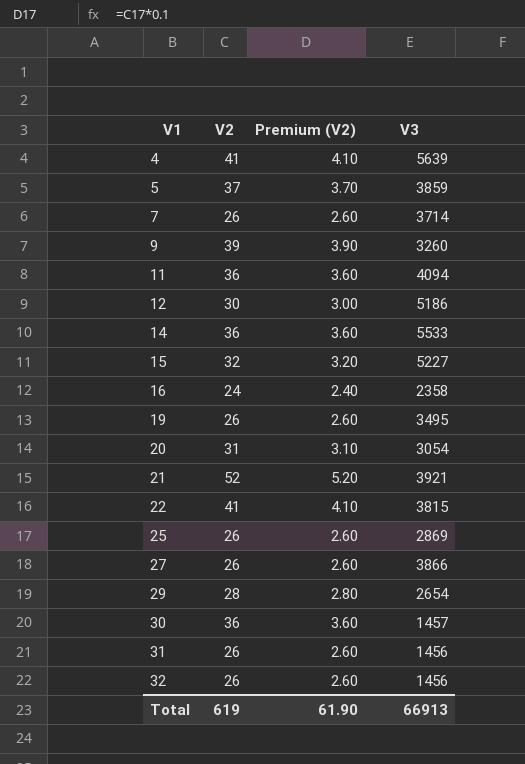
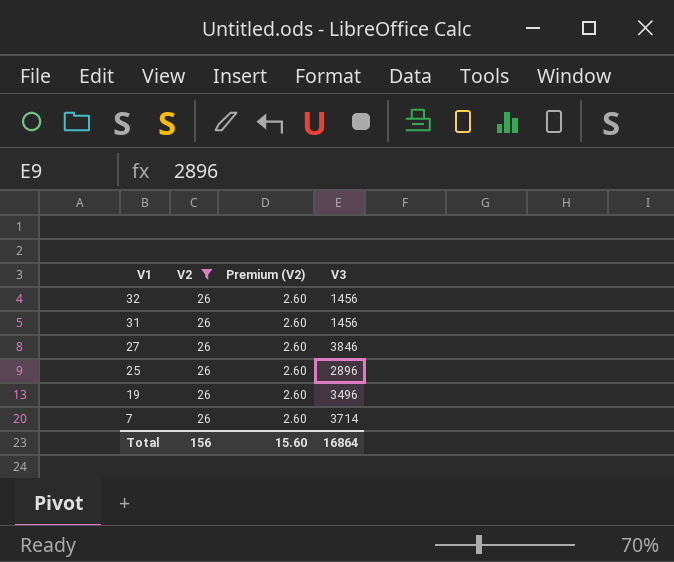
filter: none -> V2 = 26
row order: V1 ascending -> V1 descending
27 | V3: 3866 -> 3846
25 | V3: 2869 -> 2896
19 | V3: 3495 -> 3496
Total | V2: 619 -> 156
Total | Premium (V2): 61.90 -> 15.60
Total | V3: 66913 -> 16864

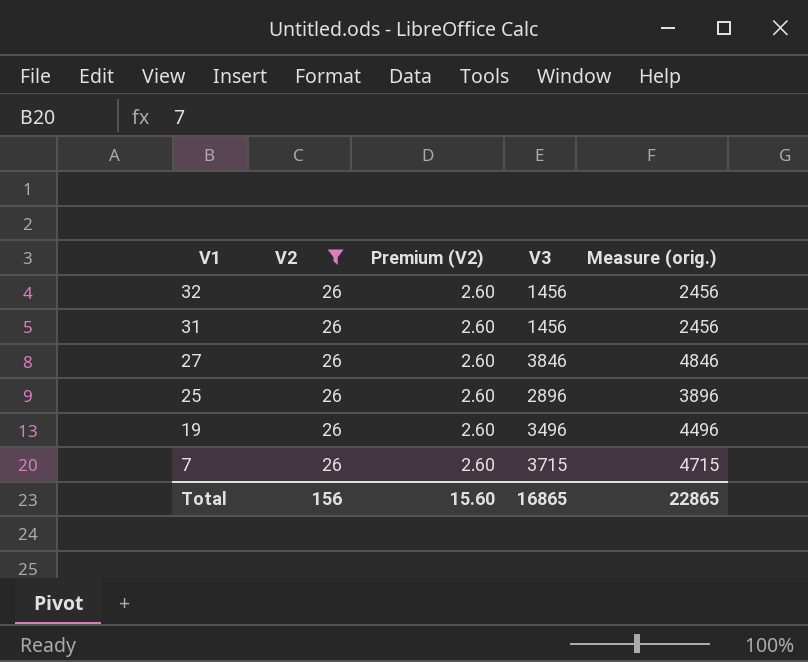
column Measure (orig.) | formula: none -> [V3] + 1000
7 | V3: 3714 -> 3715
Total | V3: 16864 -> 16865

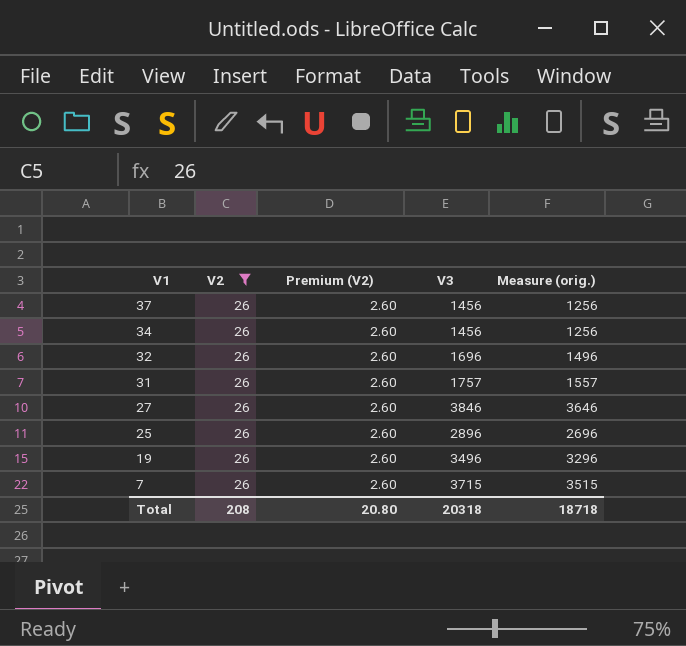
column Measure (orig.) | formula: [V3] + 1000 -> [V3] - 200
row 37: none -> 26 | 2.60 | 1456 | 1256
row 34: none -> 26 | 2.60 | 1456 | 1256
32 | V3: 1456 -> 1696
31 | V3: 1456 -> 1757
Total | V2: 156 -> 208
Total | Premium (V2): 15.60 -> 20.80
Total | V3: 16865 -> 20318
Total | Measure (orig.): 22865 -> 18718

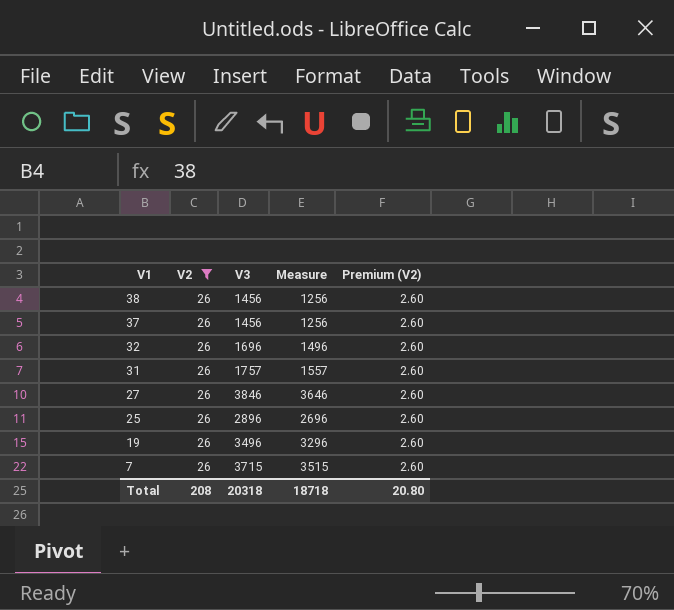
column name: Measure (orig.) -> Measure
column Premium (V2) | position: 3 -> 5
row 34: 26 | 2.60 | 1456 | 1256 -> none
row 38: none -> 26 | 1456 | 1256 | 2.60

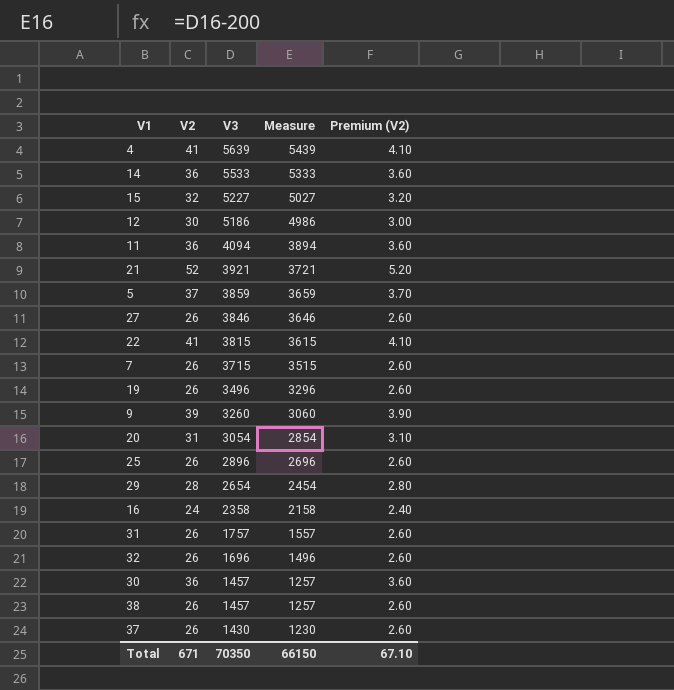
filter: V2 = 26 -> none
row order: V1 descending -> V3 descending
38 | V3: 1456 -> 1457
38 | Measure: 1256 -> 1257
37 | V3: 1456 -> 1430
37 | Measure: 1256 -> 1230
Total | V2: 208 -> 671
Total | V3: 20318 -> 70350
Total | Measure: 18718 -> 66150
Total | Premium (V2): 20.80 -> 67.10

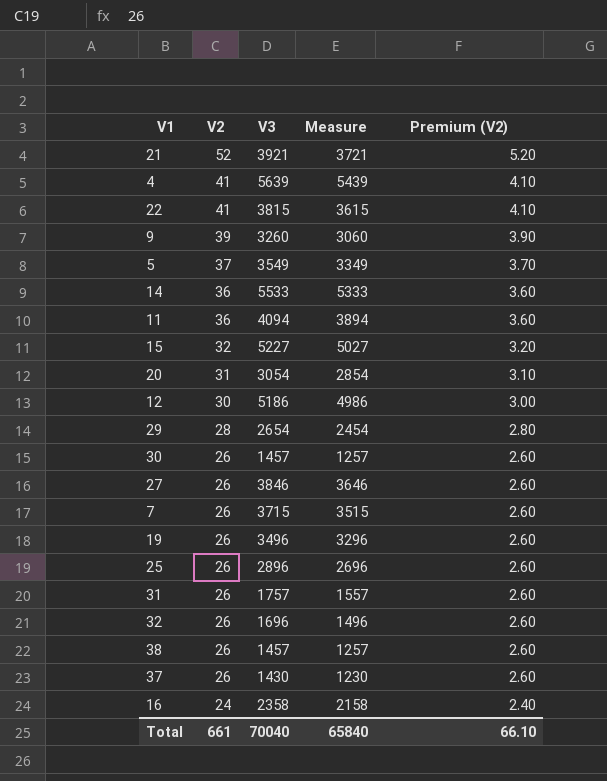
row order: V3 descending -> V2 descending
5 | V3: 3859 -> 3549
5 | Measure: 3659 -> 3349
30 | V2: 36 -> 26
30 | Premium (V2): 3.60 -> 2.60
Total | V2: 671 -> 661
Total | V3: 70350 -> 70040
Total | Measure: 66150 -> 65840
Total | Premium (V2): 67.10 -> 66.10

